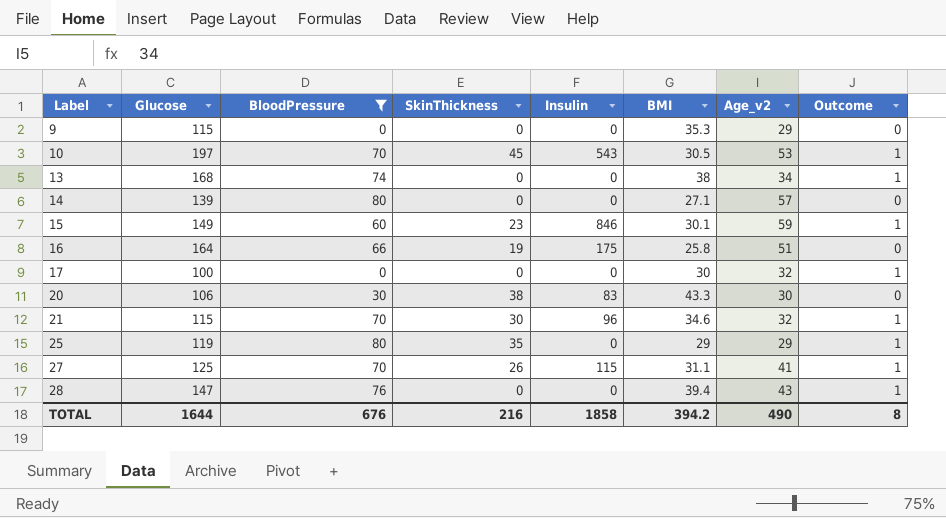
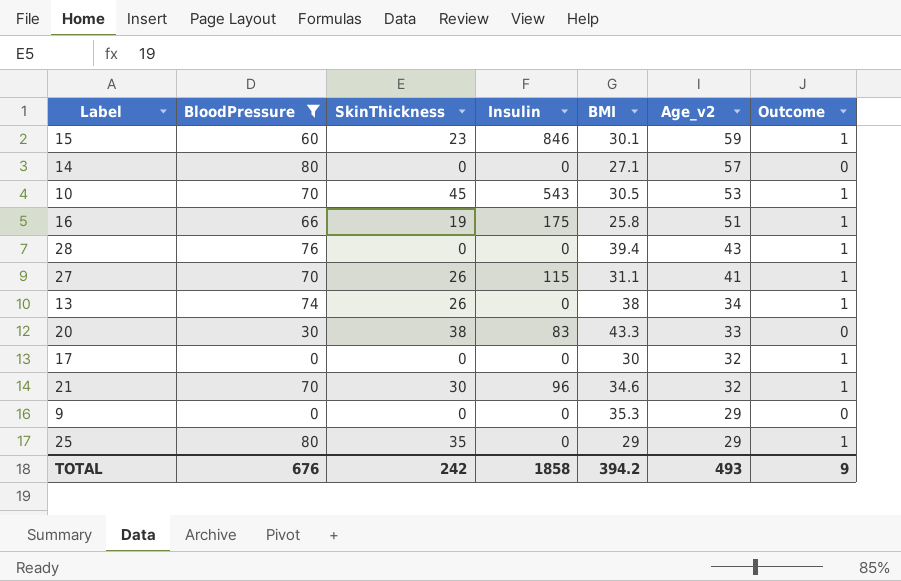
row order: Label ascending -> Age_v2 descending
column Glucose | position: 2 -> none
16 | Outcome: 0 -> 1
13 | SkinThickness: 0 -> 26
20 | Age_v2: 30 -> 33
TOTAL | SkinThickness: 216 -> 242
TOTAL | Age_v2: 490 -> 493
TOTAL | Outcome: 8 -> 9

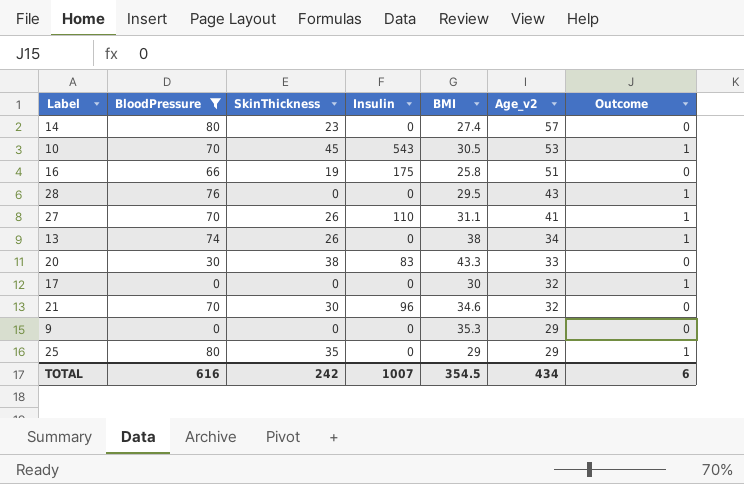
row 15: 60 | 23 | 846 | 30.1 | 59 | 1 -> none
14 | SkinThickness: 0 -> 23
14 | BMI: 27.1 -> 27.4
16 | Outcome: 1 -> 0
28 | BMI: 39.4 -> 29.5
27 | Insulin: 115 -> 110
21 | Outcome: 1 -> 0
TOTAL | BloodPressure: 676 -> 616
TOTAL | Insulin: 1858 -> 1007
TOTAL | BMI: 394.2 -> 354.5
TOTAL | Age_v2: 493 -> 434
TOTAL | Outcome: 9 -> 6

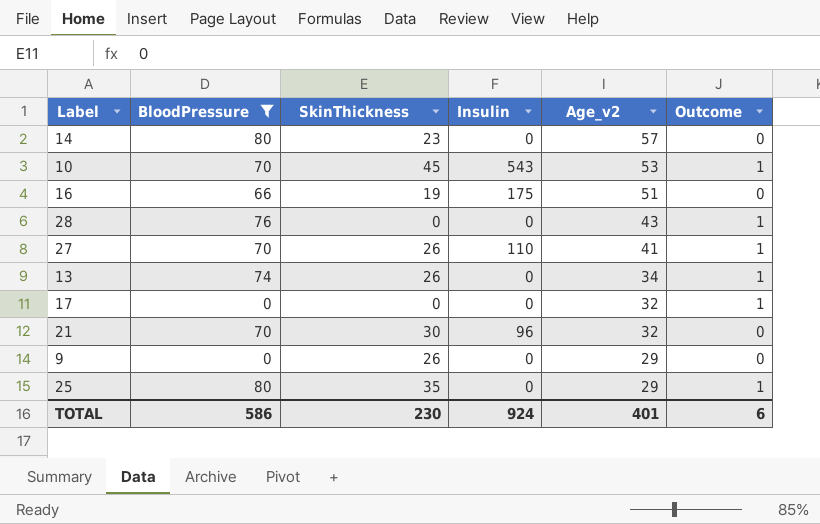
column BMI | position: 5 -> none
row 20: 30 | 38 | 83 | 43.3 | 33 | 0 -> none
9 | SkinThickness: 0 -> 26
TOTAL | BloodPressure: 616 -> 586
TOTAL | SkinThickness: 242 -> 230
TOTAL | Insulin: 1007 -> 924
TOTAL | Age_v2: 434 -> 401

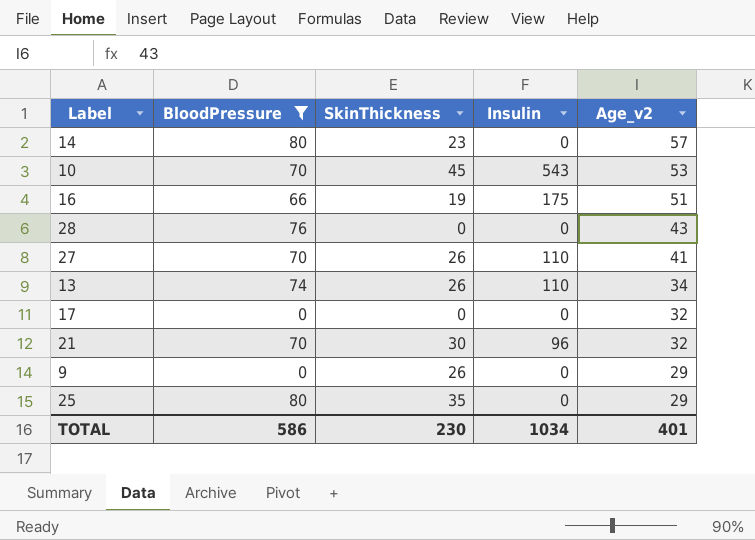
column Outcome | position: 6 -> none
13 | Insulin: 0 -> 110
TOTAL | Insulin: 924 -> 1034

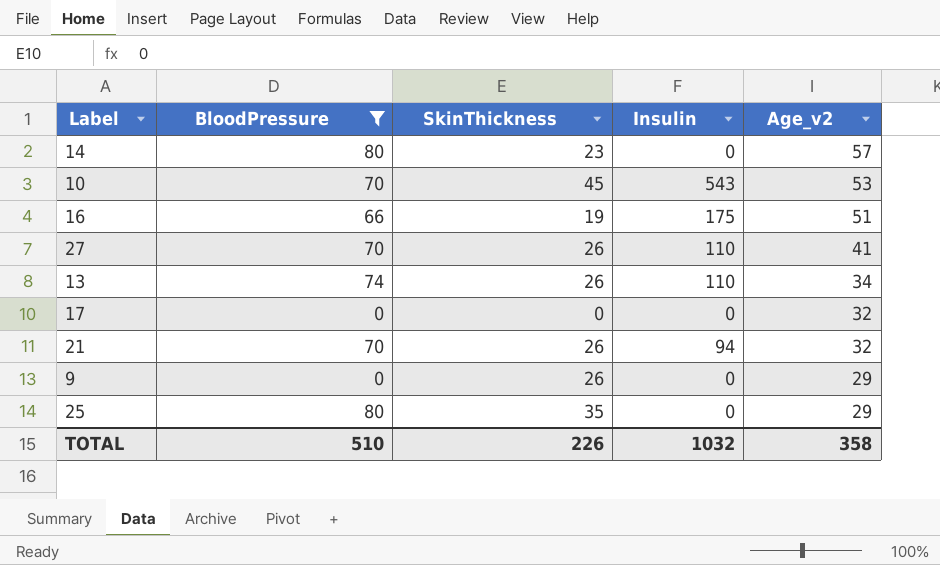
row 28: 76 | 0 | 0 | 43 -> none
21 | SkinThickness: 30 -> 26
21 | Insulin: 96 -> 94
TOTAL | BloodPressure: 586 -> 510
TOTAL | SkinThickness: 230 -> 226
TOTAL | Insulin: 1034 -> 1032
TOTAL | Age_v2: 401 -> 358

